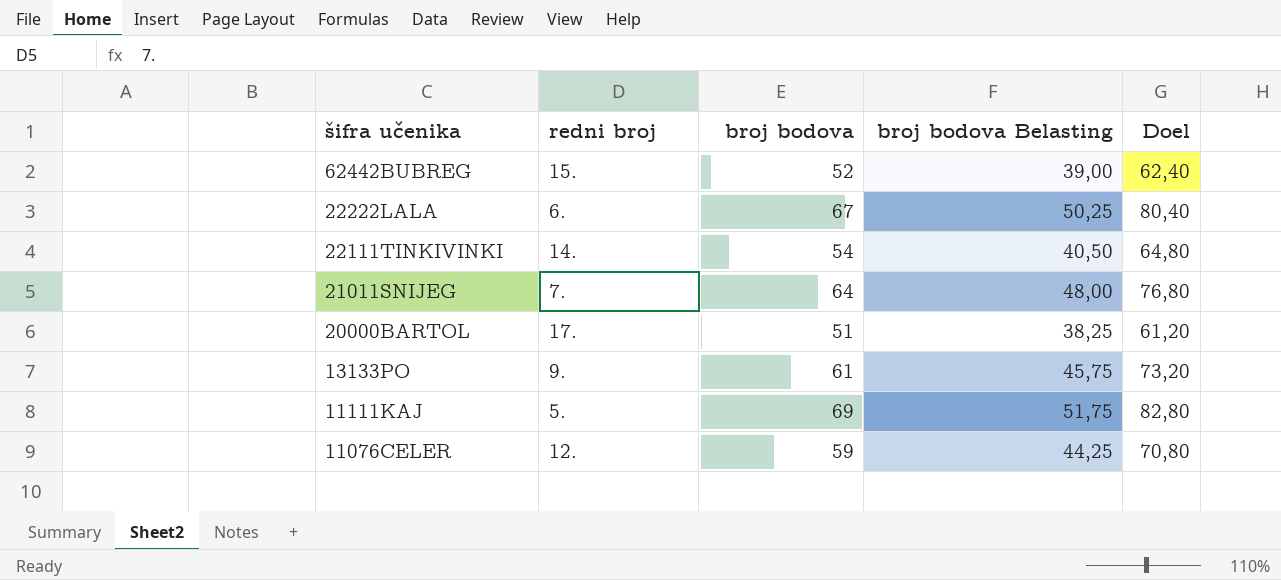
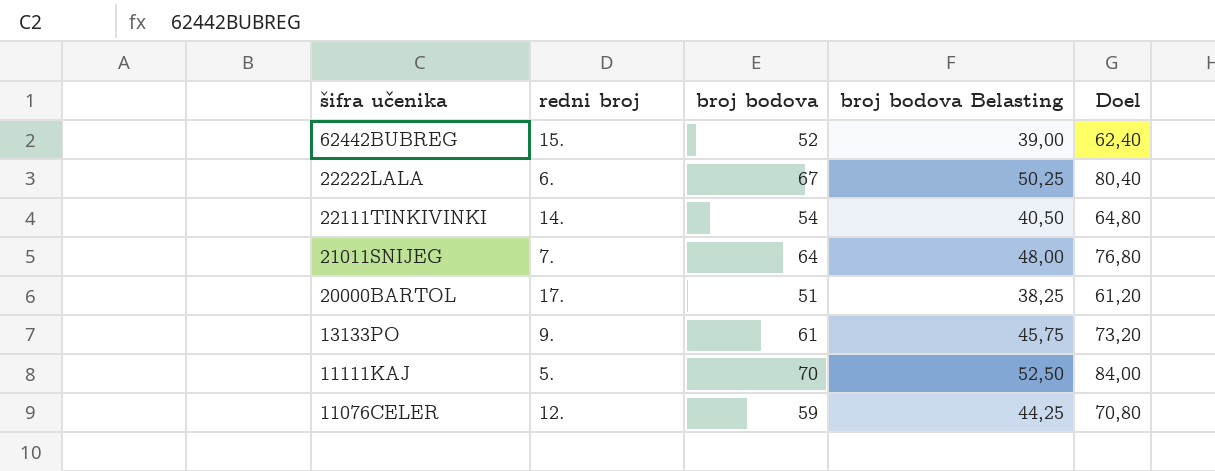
11111KAJ | broj bodova: 69 -> 70
11111KAJ | broj bodova Belasting: 51,75 -> 52,50
11111KAJ | Doel: 82,80 -> 84,00

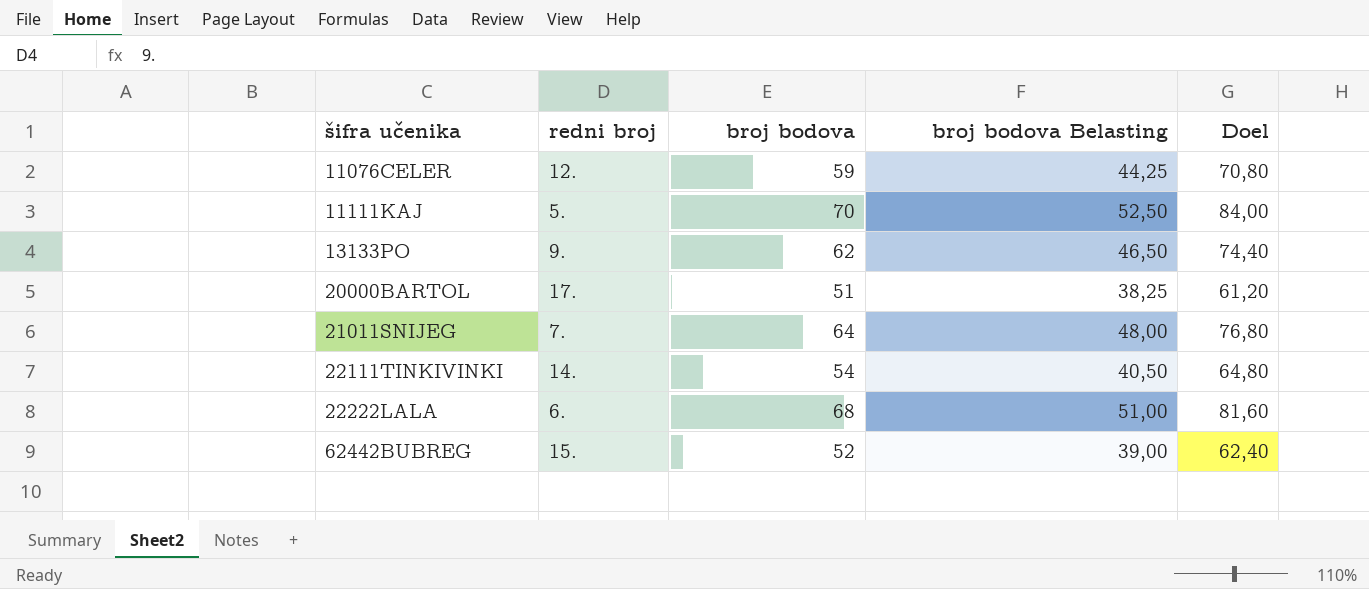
row order: šifra učenika descending -> šifra učenika ascending
13133PO | broj bodova: 61 -> 62
13133PO | broj bodova Belasting: 45,75 -> 46,50
13133PO | Doel: 73,20 -> 74,40
22222LALA | broj bodova: 67 -> 68
22222LALA | broj bodova Belasting: 50,25 -> 51,00
22222LALA | Doel: 80,40 -> 81,60

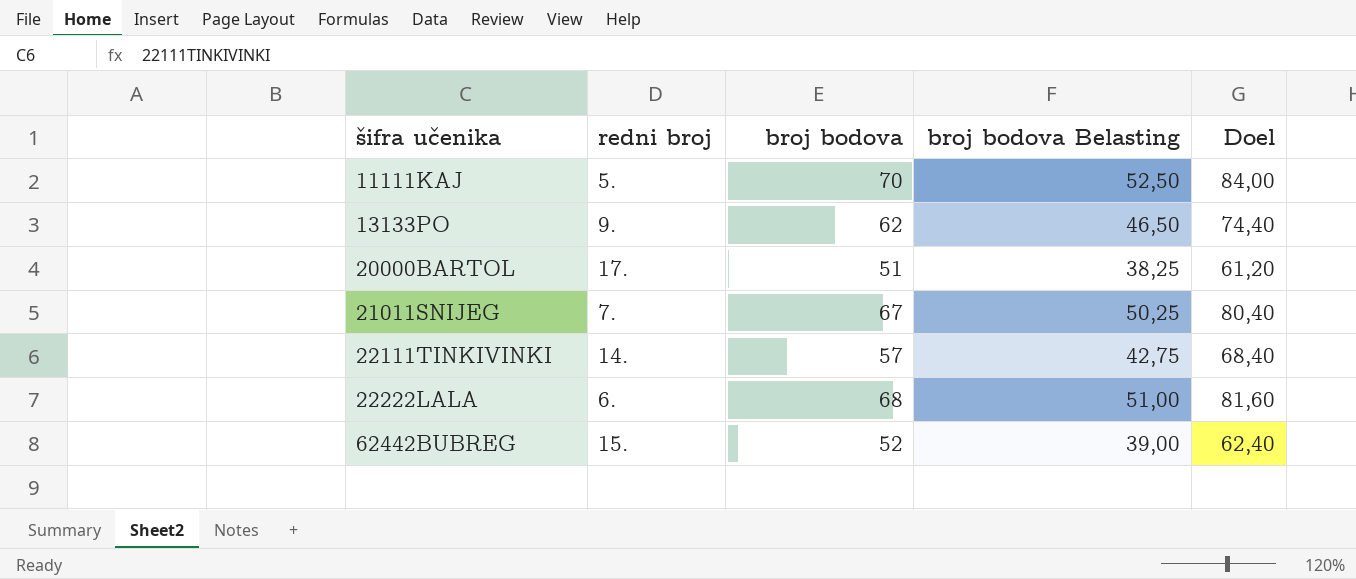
row 11076CELER: 12. | 59 | 44,25 | 70,80 -> none
21011SNIJEG | broj bodova: 64 -> 67
21011SNIJEG | broj bodova Belasting: 48,00 -> 50,25
21011SNIJEG | Doel: 76,80 -> 80,40
22111TINKIVINKI | broj bodova: 54 -> 57
22111TINKIVINKI | broj bodova Belasting: 40,50 -> 42,75
22111TINKIVINKI | Doel: 64,80 -> 68,40

